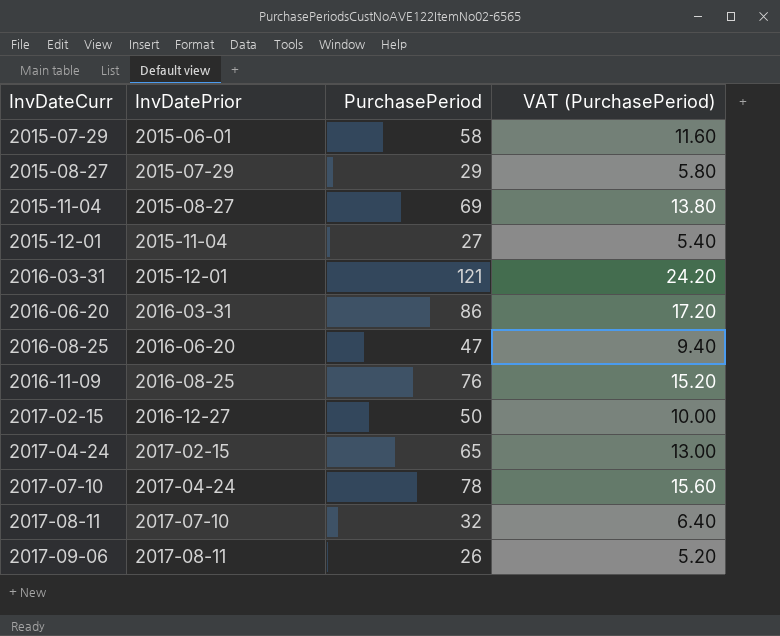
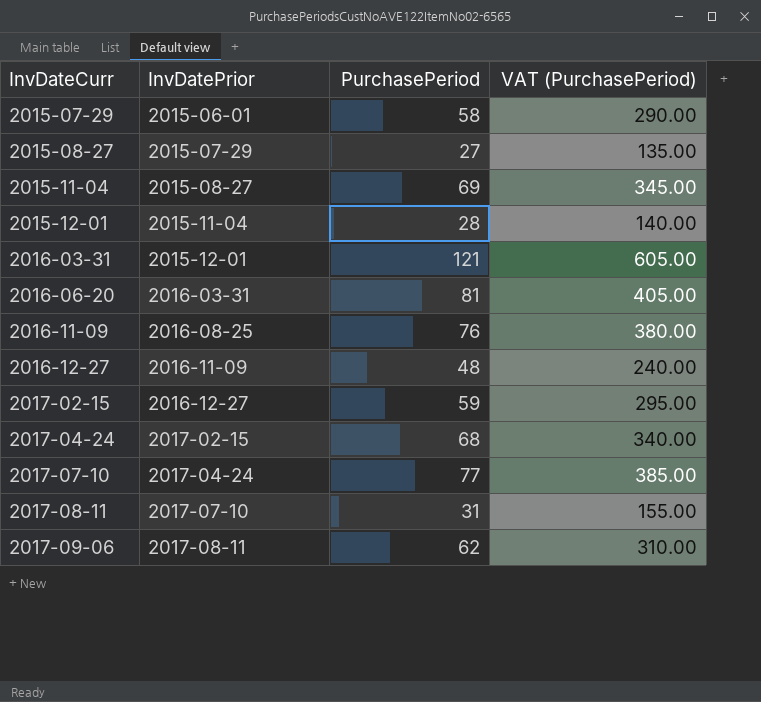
column VAT (PurchasePeriod) | formula: [PurchasePeriod] * 0.2 -> [PurchasePeriod] * 5
row 2016-08-25: 2016-06-20 | 47 | 9.40 -> none
2015-08-27 | PurchasePeriod: 29 -> 27
2015-12-01 | PurchasePeriod: 27 -> 28
2016-06-20 | PurchasePeriod: 86 -> 81
row 2016-12-27: none -> 2016-11-09 | 48 | 240.00
2017-02-15 | PurchasePeriod: 50 -> 59
2017-04-24 | PurchasePeriod: 65 -> 68
2017-07-10 | PurchasePeriod: 78 -> 77
2017-08-11 | PurchasePeriod: 32 -> 31
2017-09-06 | PurchasePeriod: 26 -> 62

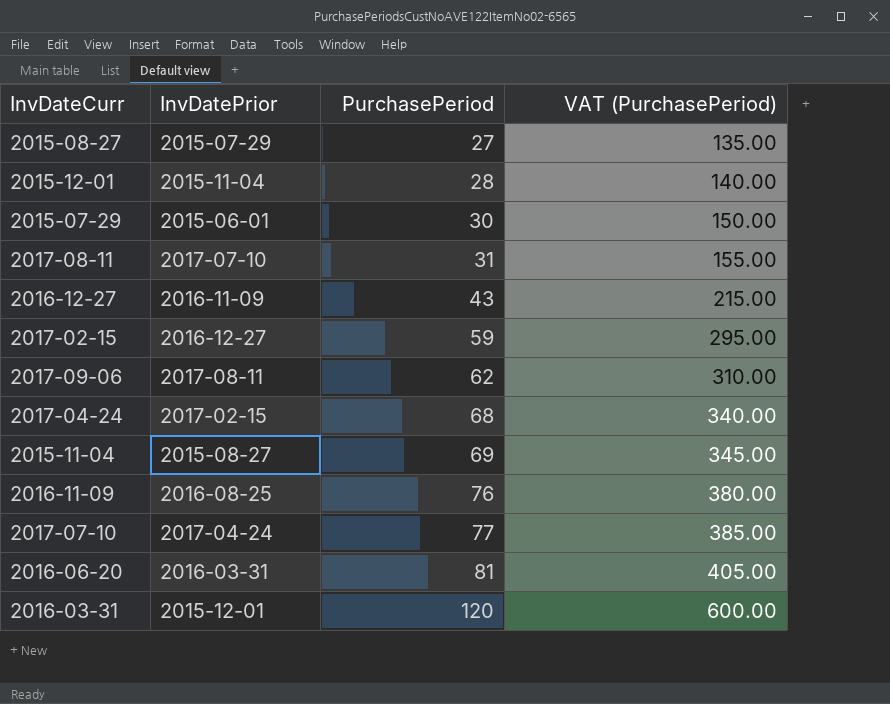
row order: InvDateCurr ascending -> PurchasePeriod ascending
2015-07-29 | PurchasePeriod: 58 -> 30
2015-07-29 | VAT (PurchasePeriod): 290.00 -> 150.00
2016-12-27 | PurchasePeriod: 48 -> 43
2016-12-27 | VAT (PurchasePeriod): 240.00 -> 215.00
2016-03-31 | PurchasePeriod: 121 -> 120
2016-03-31 | VAT (PurchasePeriod): 605.00 -> 600.00

